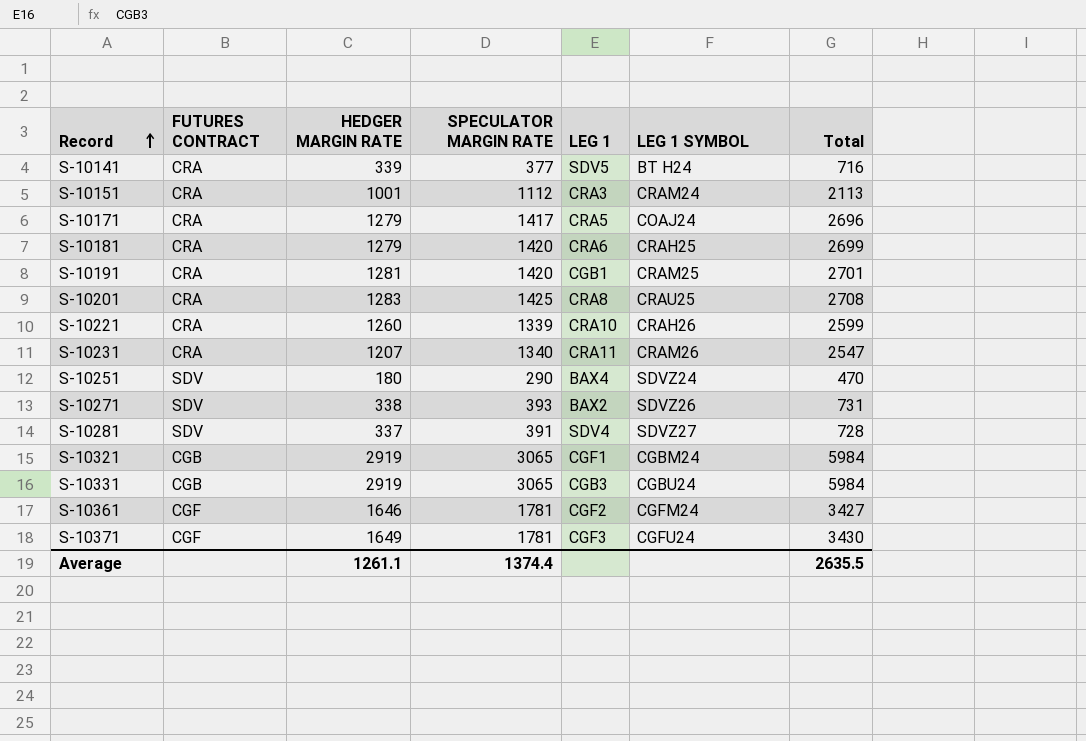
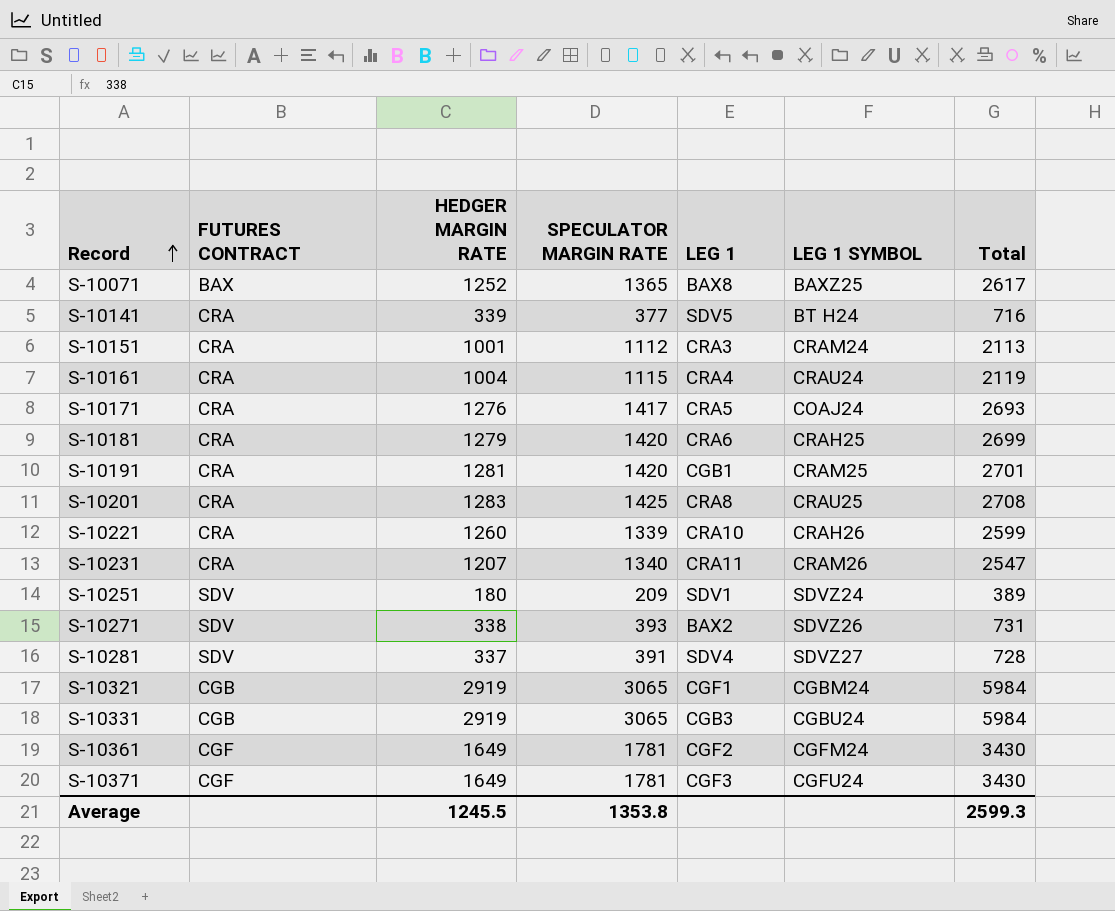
row S-10071: none -> BAX | 1252 | 1365 | BAX8 | BAXZ25 | 2617
row S-10161: none -> CRA | 1004 | 1115 | CRA4 | CRAU24 | 2119
S-10171 | HEDGER MARGIN RATE: 1279 -> 1276
S-10171 | Total: 2696 -> 2693
S-10251 | SPECULATOR MARGIN RATE: 290 -> 209
S-10251 | LEG 1: BAX4 -> SDV1
S-10251 | Total: 470 -> 389
S-10361 | HEDGER MARGIN RATE: 1646 -> 1649
S-10361 | Total: 3427 -> 3430
Average | HEDGER MARGIN RATE: 1261.1 -> 1245.5
Average | SPECULATOR MARGIN RATE: 1374.4 -> 1353.8
Average | Total: 2635.5 -> 2599.3

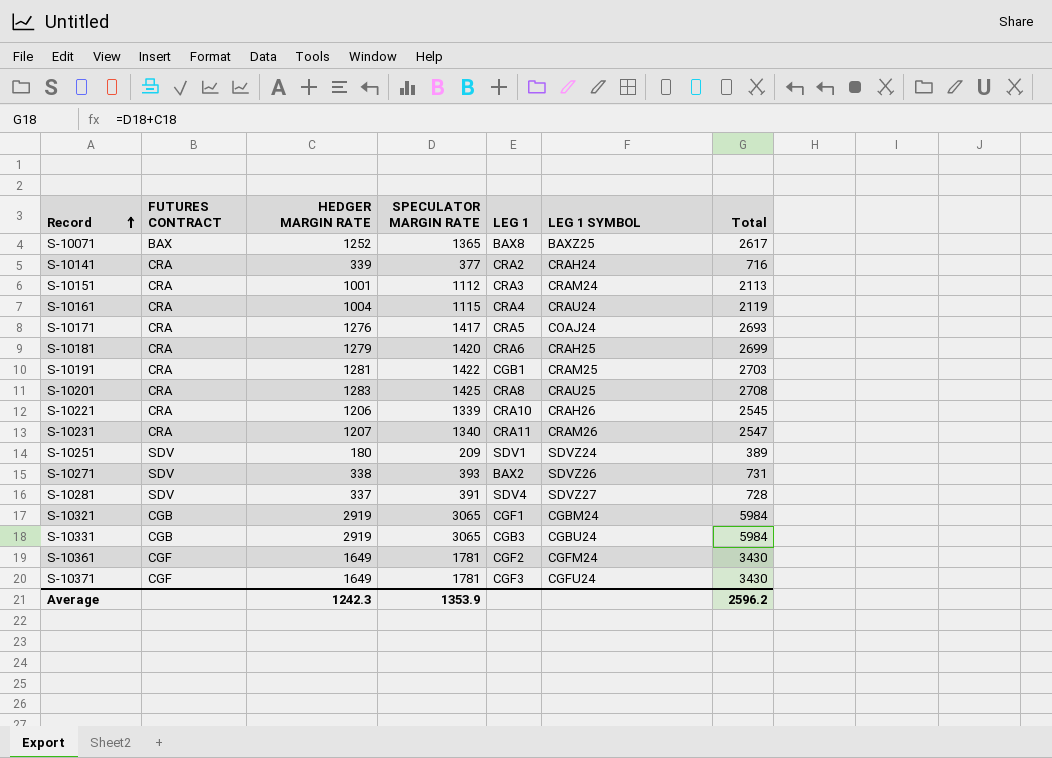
S-10141 | LEG 1: SDV5 -> CRA2
S-10141 | LEG 1 SYMBOL: BT H24 -> CRAH24
S-10191 | SPECULATOR MARGIN RATE: 1420 -> 1422
S-10191 | Total: 2701 -> 2703
S-10221 | HEDGER MARGIN RATE: 1260 -> 1206
S-10221 | Total: 2599 -> 2545
Average | HEDGER MARGIN RATE: 1245.5 -> 1242.3
Average | SPECULATOR MARGIN RATE: 1353.8 -> 1353.9
Average | Total: 2599.3 -> 2596.2

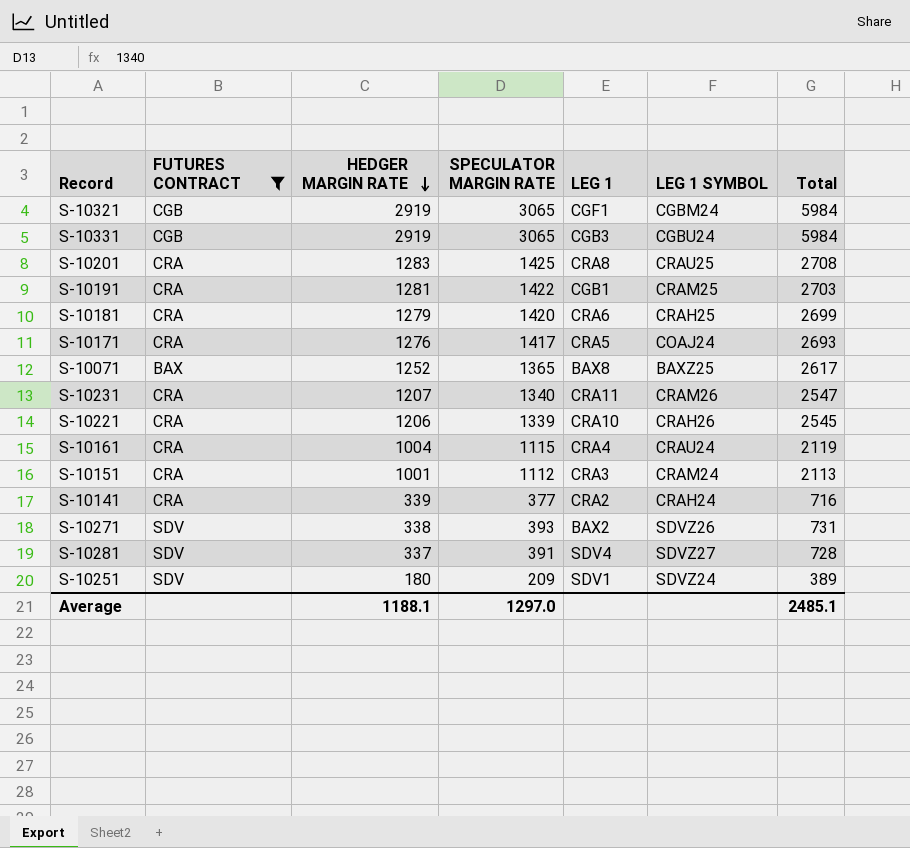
filter: none -> FUTURES CONTRACT != CGF
row order: Record ascending -> HEDGER MARGIN RATE descending
Average | HEDGER MARGIN RATE: 1242.3 -> 1188.1
Average | SPECULATOR MARGIN RATE: 1353.9 -> 1297.0
Average | Total: 2596.2 -> 2485.1

